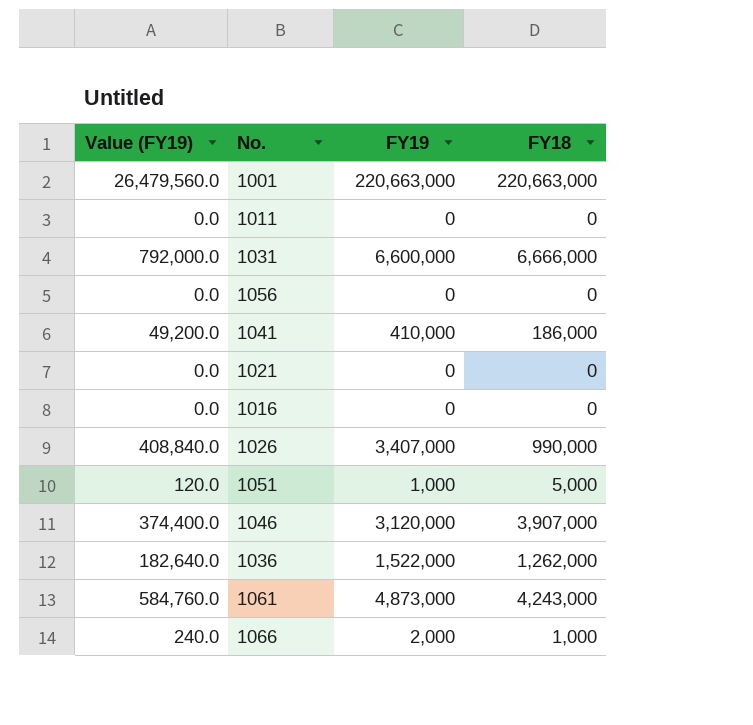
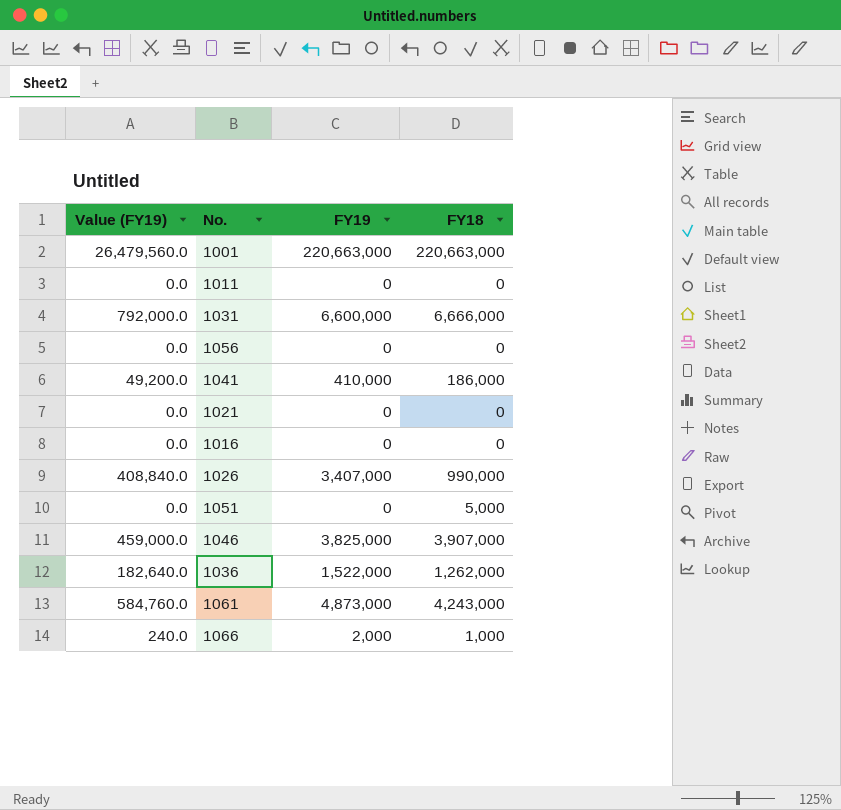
1051 | Value (FY19): 120.0 -> 0.0
1051 | FY19: 1,000 -> 0
1046 | Value (FY19): 374,400.0 -> 459,000.0
1046 | FY19: 3,120,000 -> 3,825,000

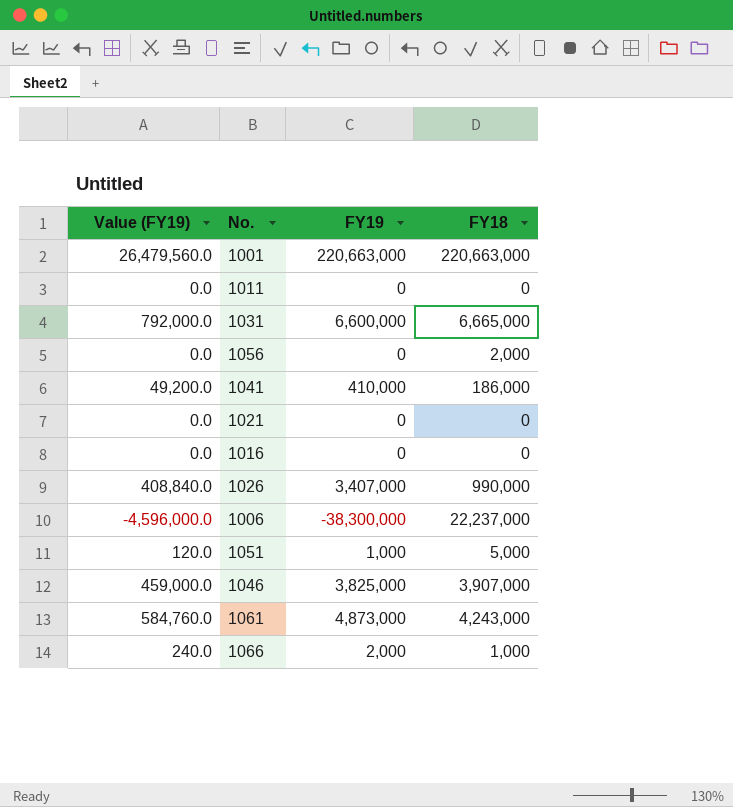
row 1036: 182,640.0 | 1,522,000 | 1,262,000 -> none
1031 | FY18: 6,666,000 -> 6,665,000
1056 | FY18: 0 -> 2,000
row 1006: none -> -4,596,000.0 | -38,300,000 | 22,237,000
1051 | Value (FY19): 0.0 -> 120.0
1051 | FY19: 0 -> 1,000

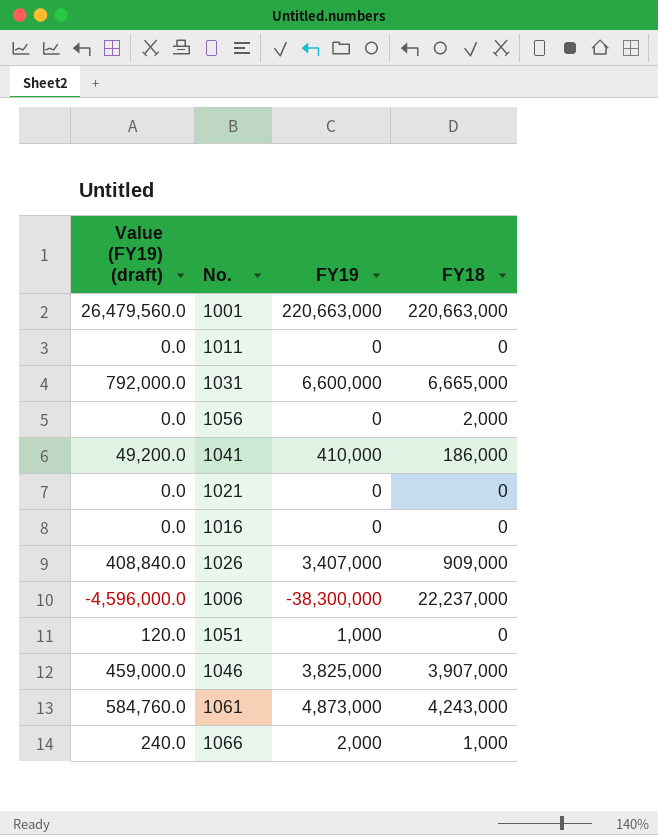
column name: Value (FY19) -> Value (FY19) (draft)
1026 | FY18: 990,000 -> 909,000
1051 | FY18: 5,000 -> 0

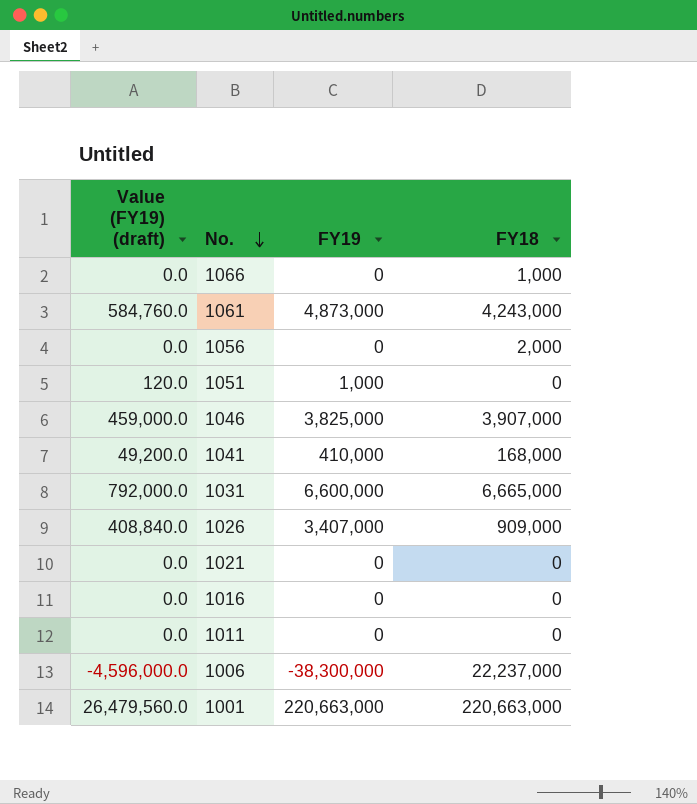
row order: none -> No. descending
1066 | Value (FY19) (draft): 240.0 -> 0.0
1066 | FY19: 2,000 -> 0
1041 | FY18: 186,000 -> 168,000

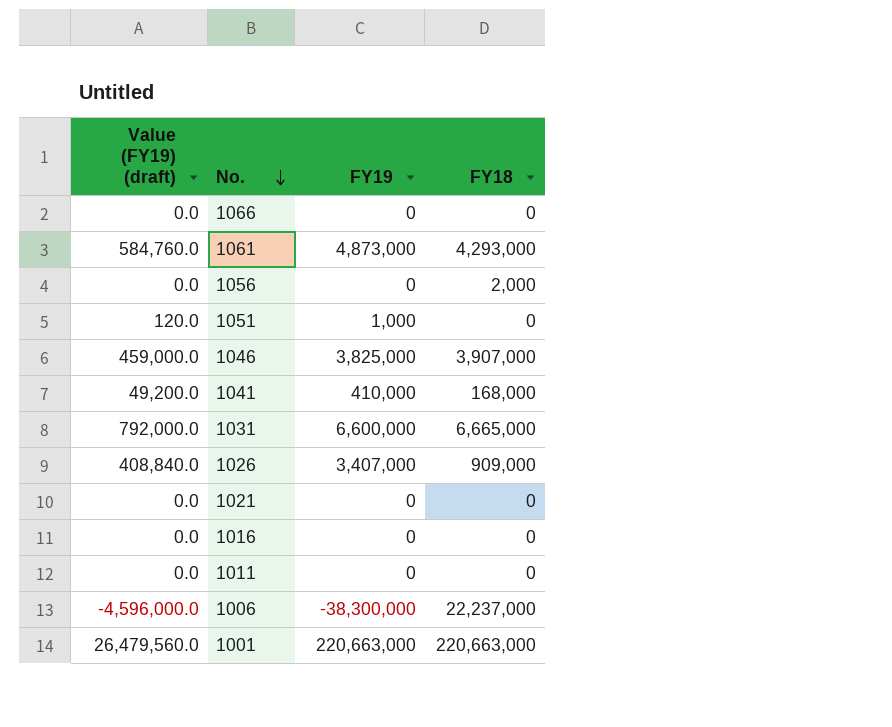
1066 | FY18: 1,000 -> 0
1061 | FY18: 4,243,000 -> 4,293,000

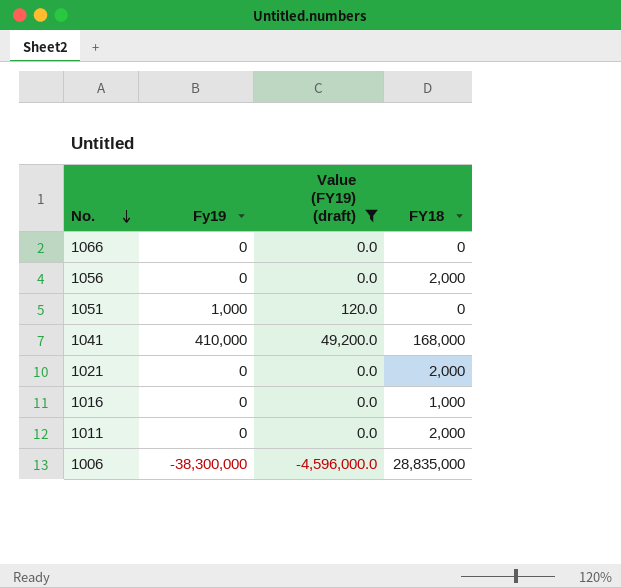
filter: none -> Value (FY19) (draft) <= 49,200.0
column name: FY19 -> Fy19
column Value (FY19) (draft) | position: 1 -> 3
1021 | FY18: 0 -> 2,000
1016 | FY18: 0 -> 1,000
1011 | FY18: 0 -> 2,000
1006 | FY18: 22,237,000 -> 28,835,000

